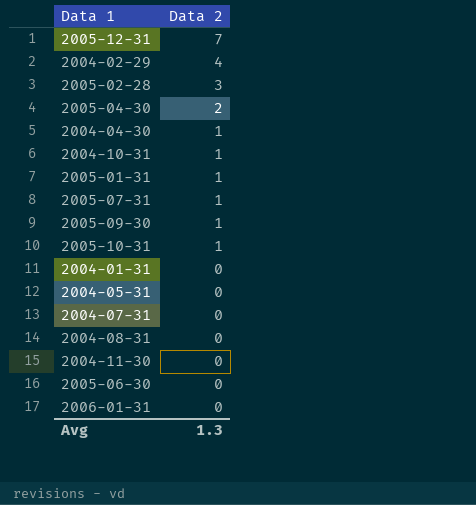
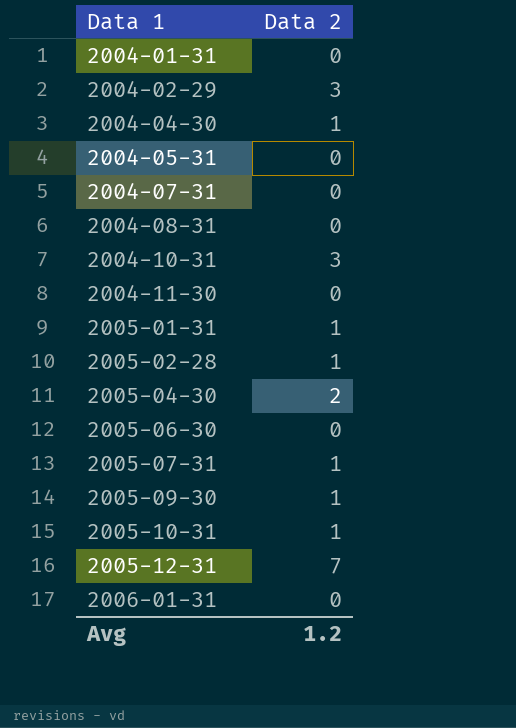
row order: Data 2 descending -> Data 1 ascending
2004-02-29 | Data 2: 4 -> 3
2004-10-31 | Data 2: 1 -> 3
2005-02-28 | Data 2: 3 -> 1
Avg | Data 2: 1.3 -> 1.2

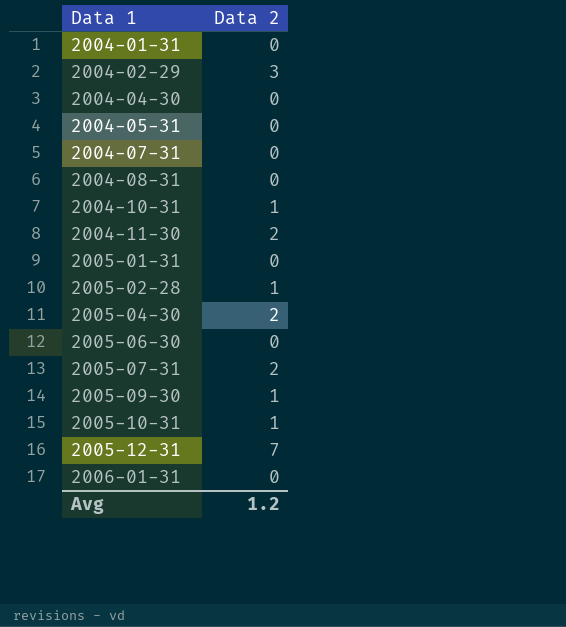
2004-04-30 | Data 2: 1 -> 0
2004-10-31 | Data 2: 3 -> 1
2004-11-30 | Data 2: 0 -> 2
2005-01-31 | Data 2: 1 -> 0
2005-07-31 | Data 2: 1 -> 2

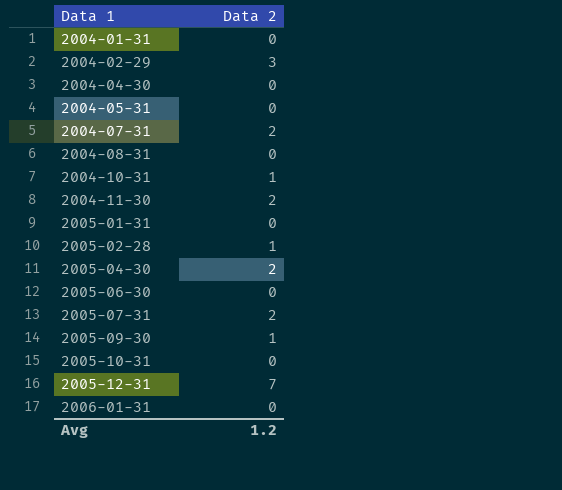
2004-07-31 | Data 2: 0 -> 2
2005-10-31 | Data 2: 1 -> 0

